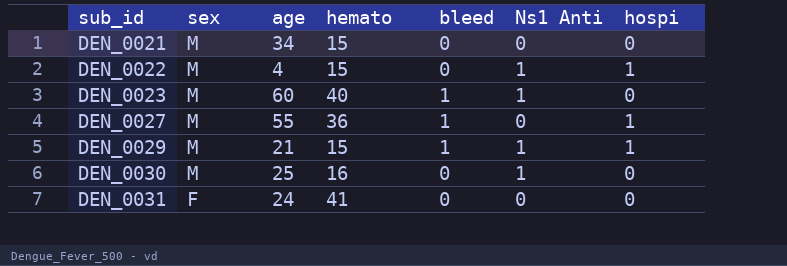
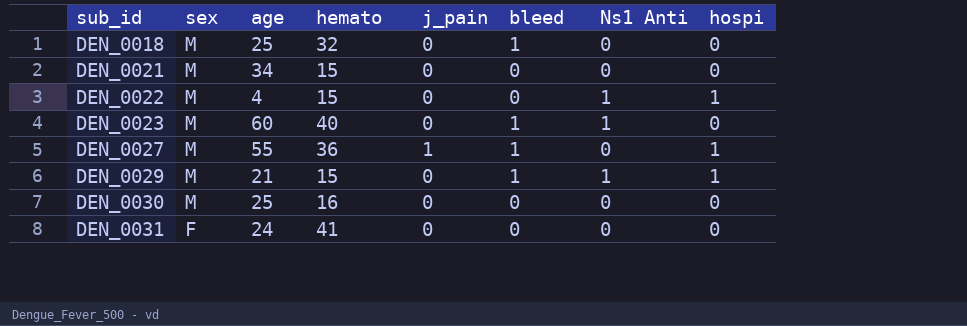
column j_pain | position: none -> 5
row DEN_0018: none -> M | 25 | 32 | 0 | 1 | 0 | 0
DEN_0030 | Ns1 Anti: 1 -> 0

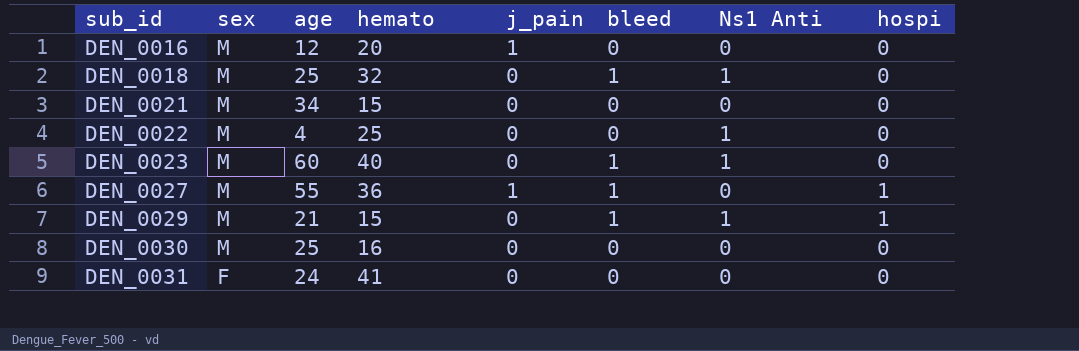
row DEN_0016: none -> M | 12 | 20 | 1 | 0 | 0 | 0
DEN_0018 | Ns1 Anti: 0 -> 1
DEN_0022 | hemato: 15 -> 25
DEN_0022 | hospi: 1 -> 0

